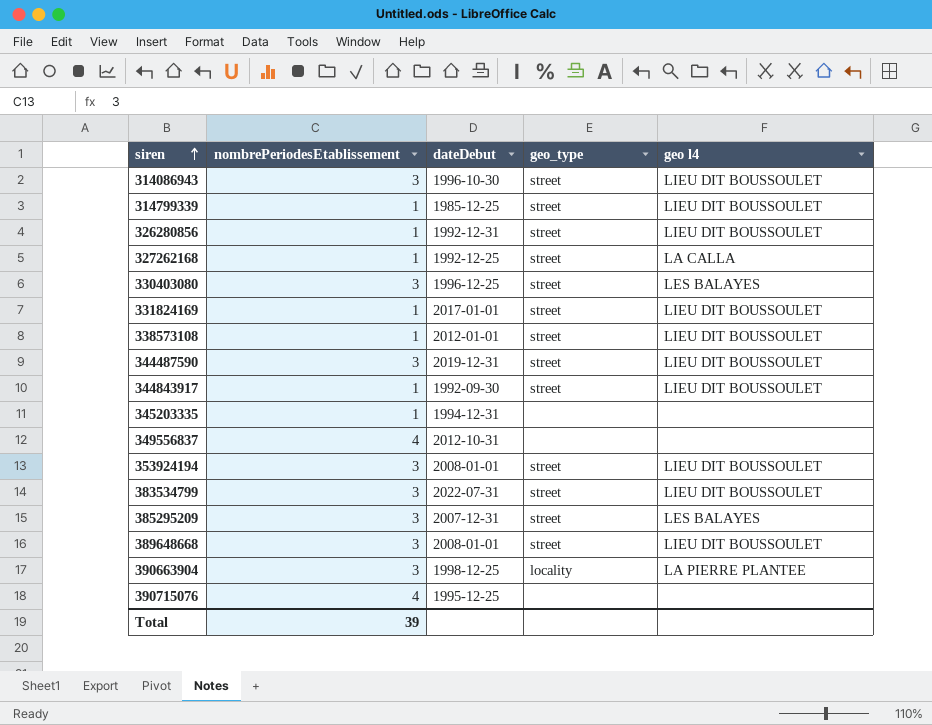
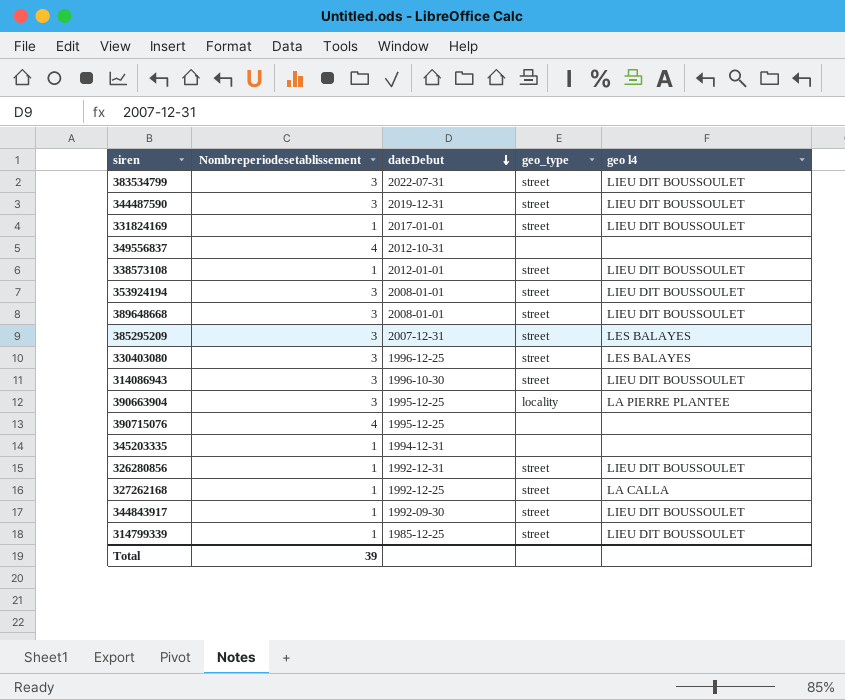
row order: siren ascending -> dateDebut descending
column name: nombrePeriodesEtablissement -> Nombreperiodesetablissement
390663904 | dateDebut: 1998-12-25 -> 1995-12-25

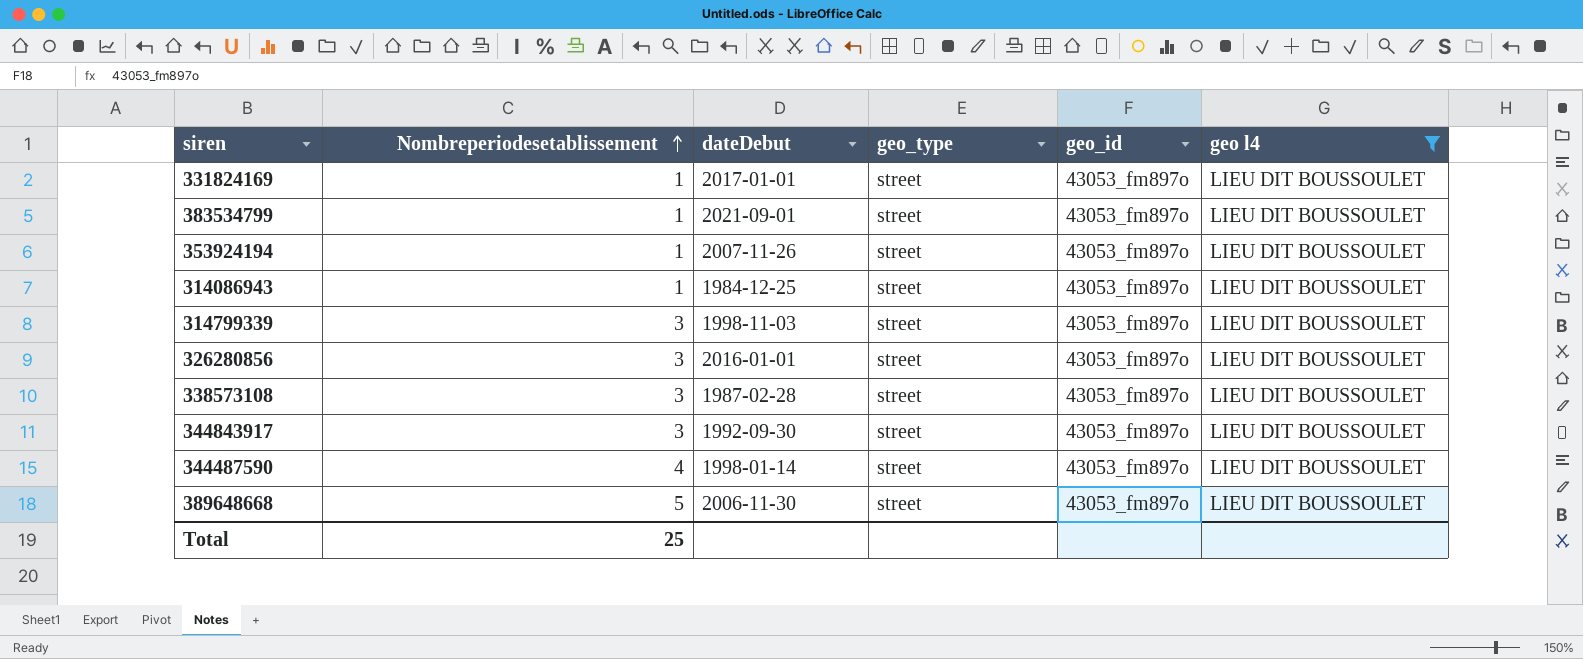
filter: none -> geo l4 = LIEU DIT BOUSSOULET
row order: dateDebut descending -> Nombreperiodesetablissement ascending
column geo_id | position: none -> 5
383534799 | Nombreperiodesetablissement: 3 -> 1
383534799 | dateDebut: 2022-07-31 -> 2021-09-01
353924194 | Nombreperiodesetablissement: 3 -> 1
353924194 | dateDebut: 2008-01-01 -> 2007-11-26
314086943 | Nombreperiodesetablissement: 3 -> 1
314086943 | dateDebut: 1996-10-30 -> 1984-12-25
314799339 | Nombreperiodesetablissement: 1 -> 3
314799339 | dateDebut: 1985-12-25 -> 1998-11-03
326280856 | Nombreperiodesetablissement: 1 -> 3
326280856 | dateDebut: 1992-12-31 -> 2016-01-01
338573108 | Nombreperiodesetablissement: 1 -> 3
338573108 | dateDebut: 2012-01-01 -> 1987-02-28
344843917 | Nombreperiodesetablissement: 1 -> 3
344487590 | Nombreperiodesetablissement: 3 -> 4
344487590 | dateDebut: 2019-12-31 -> 1998-01-14
389648668 | Nombreperiodesetablissement: 3 -> 5
389648668 | dateDebut: 2008-01-01 -> 2006-11-30
Total | Nombreperiodesetablissement: 39 -> 25

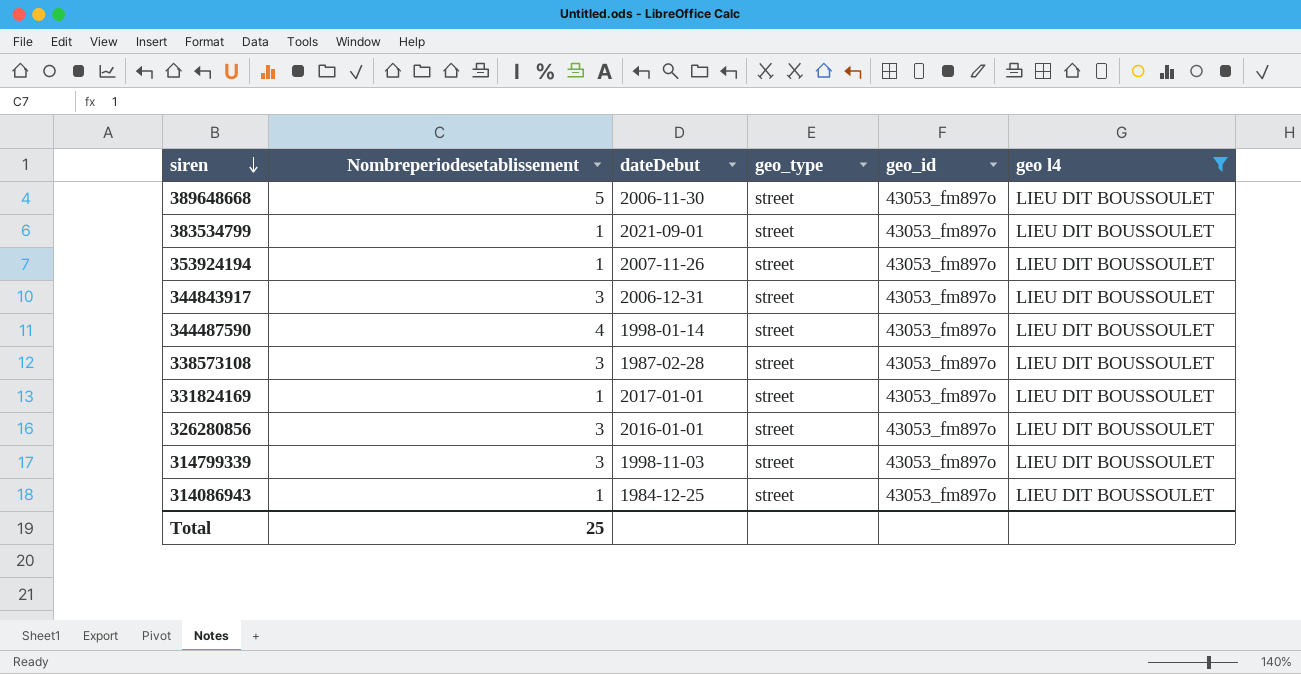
row order: Nombreperiodesetablissement ascending -> siren descending
344843917 | dateDebut: 1992-09-30 -> 2006-12-31

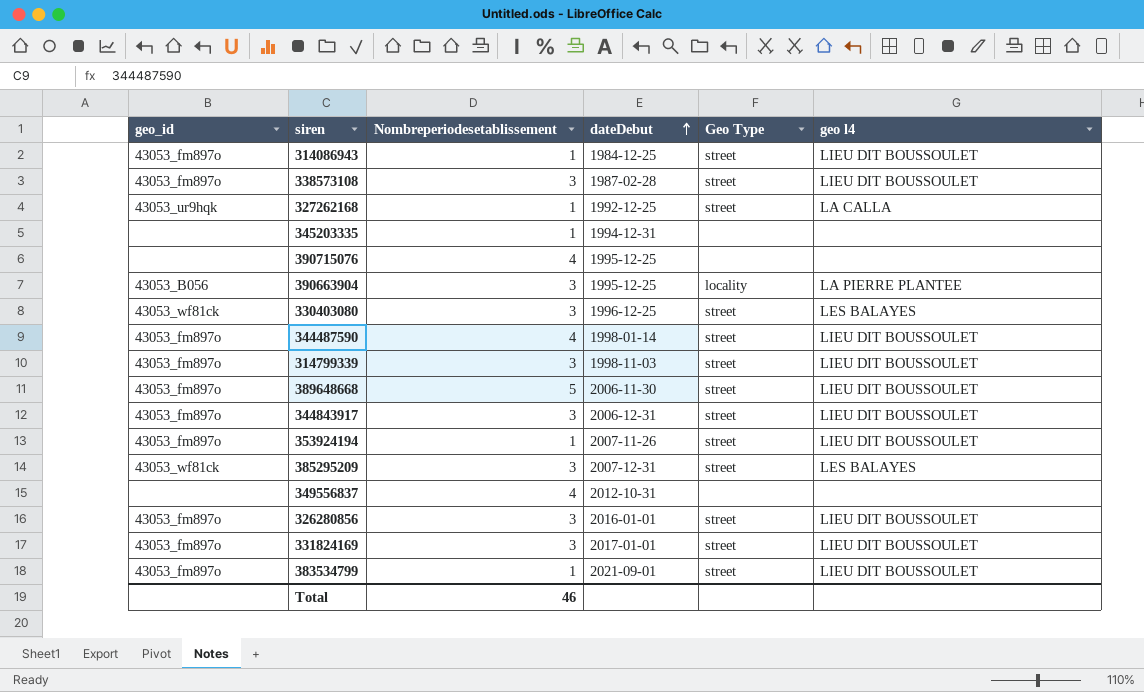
filter: geo l4 = LIEU DIT BOUSSOULET -> none
row order: siren descending -> dateDebut ascending
column geo_id | position: 5 -> 1
column name: geo_type -> Geo Type
331824169 | Nombreperiodesetablissement: 1 -> 3
Total | Nombreperiodesetablissement: 25 -> 46

